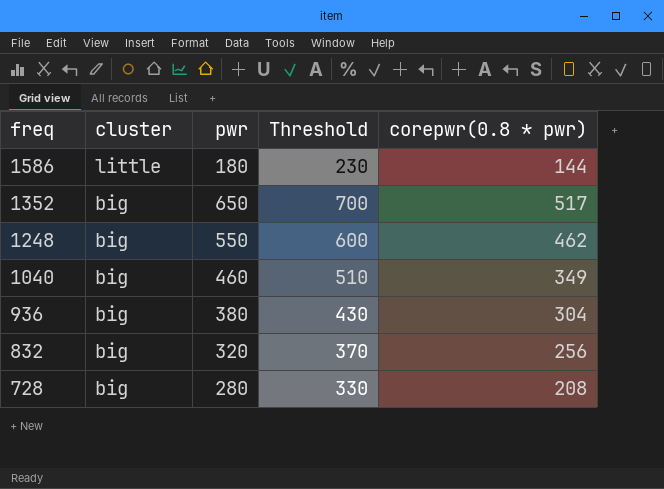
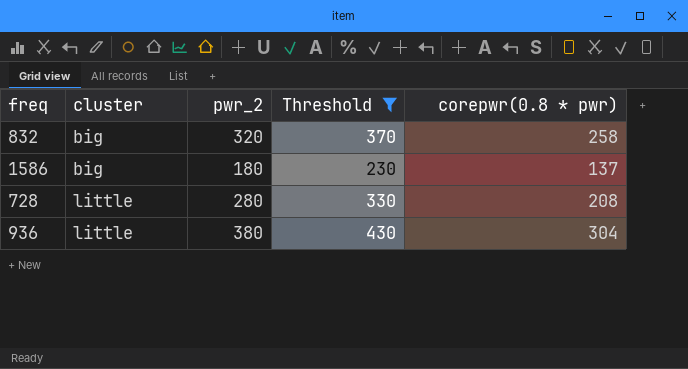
filter: none -> Threshold <= 430
row order: freq descending -> cluster ascending
column name: pwr -> pwr_2
832 | corepwr(0.8 * pwr): 256 -> 258
1586 | cluster: little -> big
1586 | corepwr(0.8 * pwr): 144 -> 137
728 | cluster: big -> little
936 | cluster: big -> little

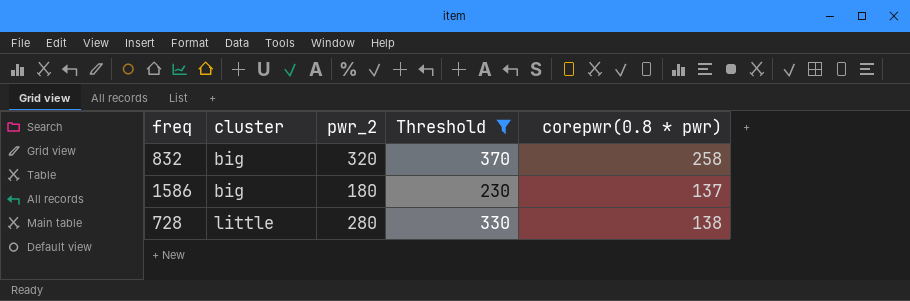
row 936: little | 380 | 430 | 304 -> none
728 | corepwr(0.8 * pwr): 208 -> 138

